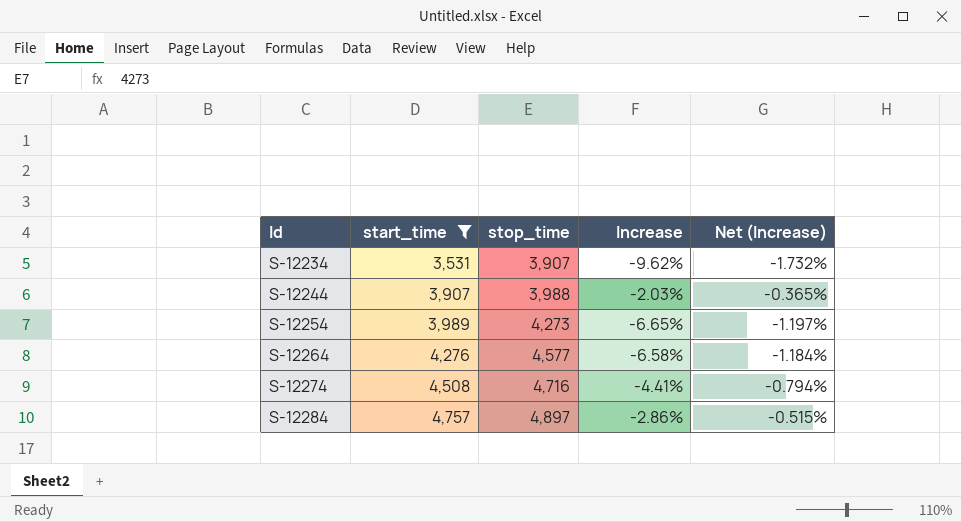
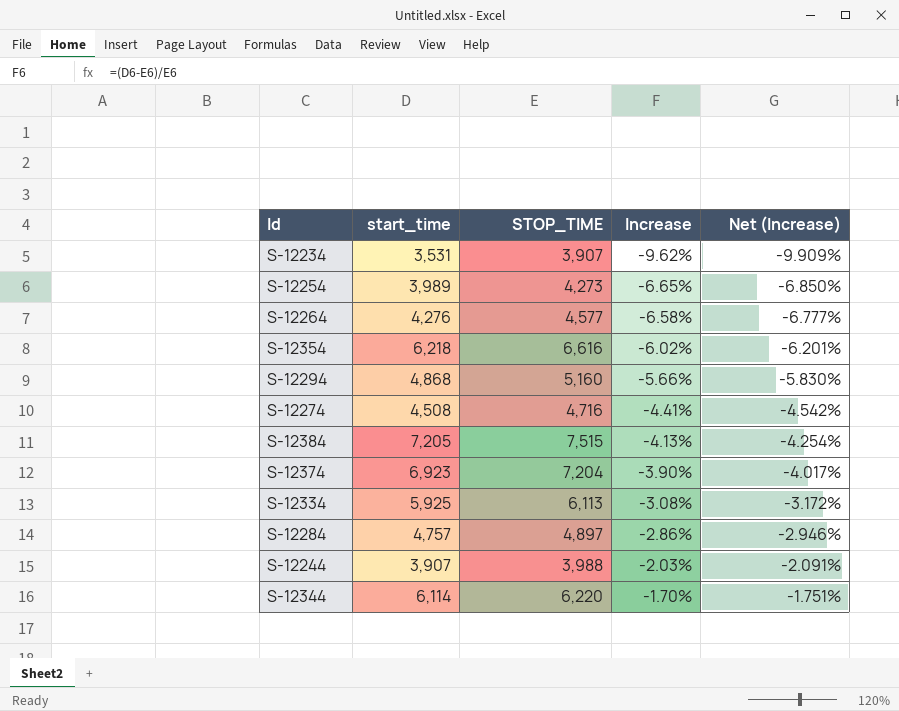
filter: start_time <= 4,757 -> none
row order: Id ascending -> Increase ascending
column name: stop_time -> STOP_TIME
column Net (Increase) | formula: [Increase] * 0.18 -> [Increase] * 1.03

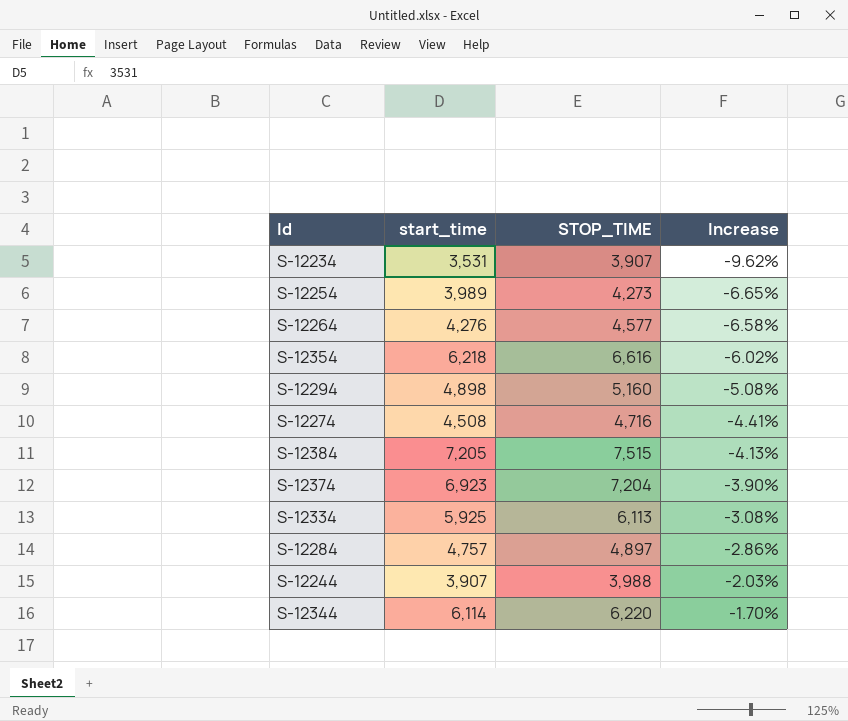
column Net (Increase) | formula: [Increase] * 1.03 -> none
S-12294 | start_time: 4,868 -> 4,898
S-12294 | Increase: -5.66% -> -5.08%

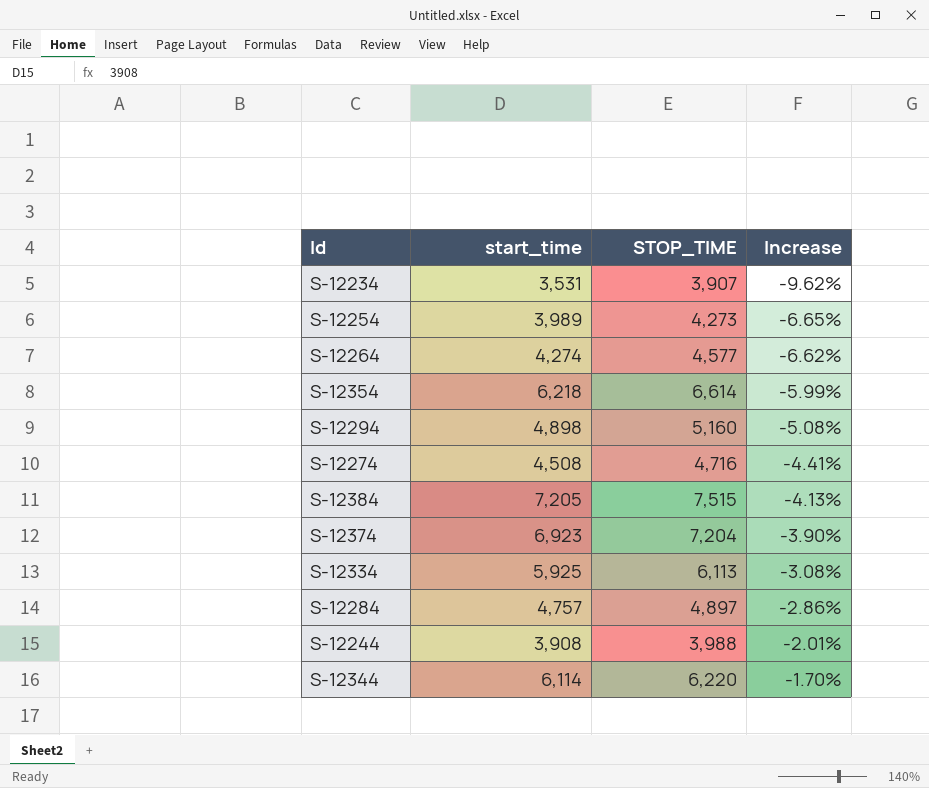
S-12264 | start_time: 4,276 -> 4,274
S-12264 | Increase: -6.58% -> -6.62%
S-12354 | STOP_TIME: 6,616 -> 6,614
S-12354 | Increase: -6.02% -> -5.99%
S-12244 | start_time: 3,907 -> 3,908
S-12244 | Increase: -2.03% -> -2.01%

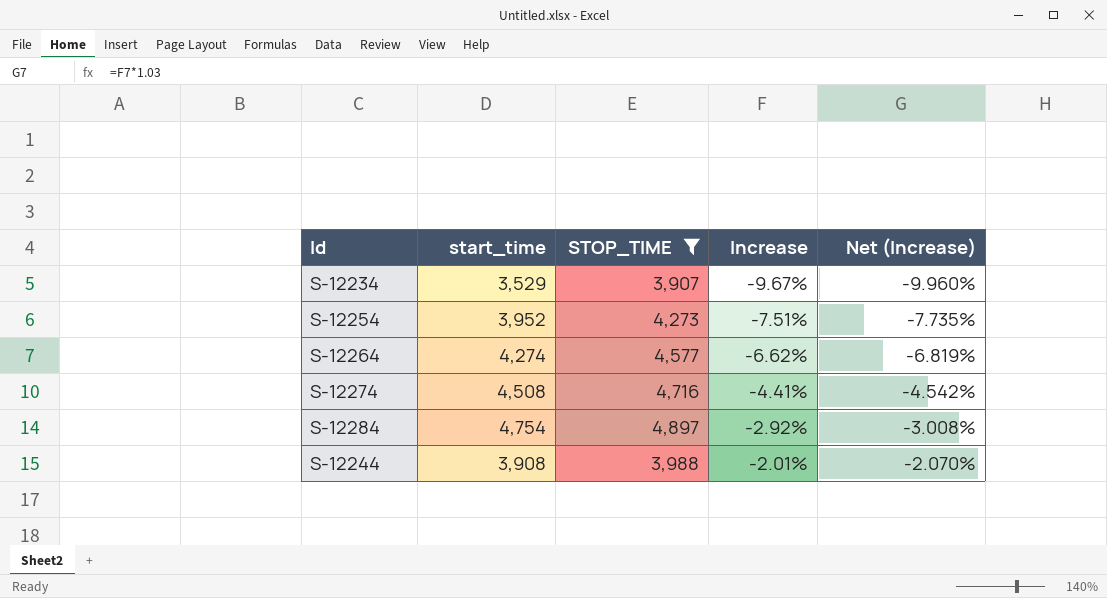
filter: none -> STOP_TIME <= 4,897
column Net (Increase) | formula: none -> [Increase] * 1.03
S-12234 | start_time: 3,531 -> 3,529
S-12234 | Increase: -9.62% -> -9.67%
S-12254 | start_time: 3,989 -> 3,952
S-12254 | Increase: -6.65% -> -7.51%
S-12284 | start_time: 4,757 -> 4,754
S-12284 | Increase: -2.86% -> -2.92%

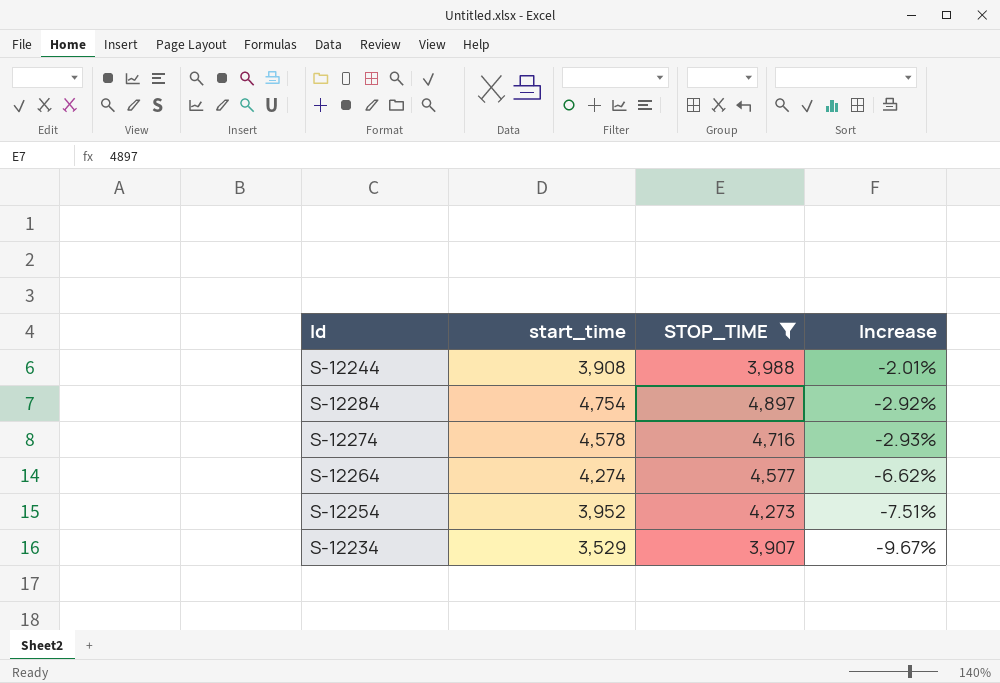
row order: Increase ascending -> Increase descending
column Net (Increase) | formula: [Increase] * 1.03 -> none
S-12274 | start_time: 4,508 -> 4,578
S-12274 | Increase: -4.41% -> -2.93%

